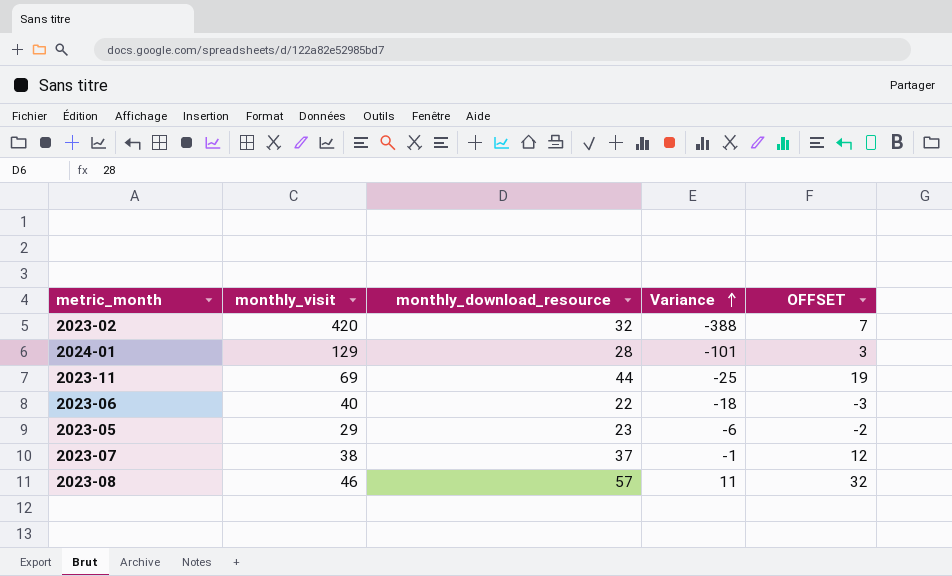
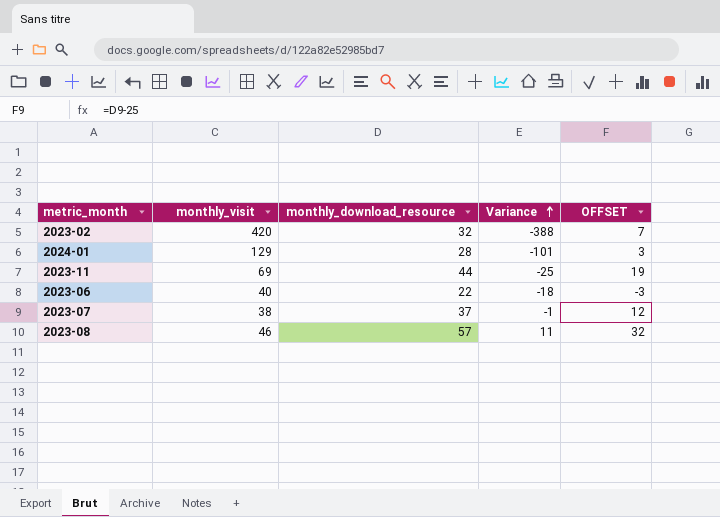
row 2023-05: 29 | 23 | -6 | -2 -> none

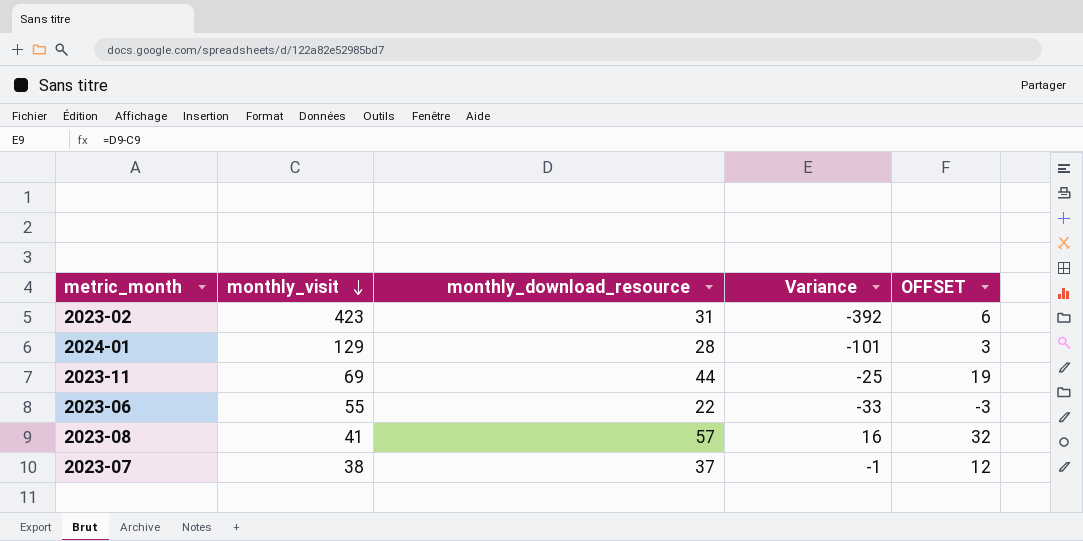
row order: Variance ascending -> monthly_visit descending
2023-02 | monthly_visit: 420 -> 423
2023-02 | monthly_download_resource: 32 -> 31
2023-02 | Variance: -388 -> -392
2023-02 | OFFSET: 7 -> 6
2023-06 | monthly_visit: 40 -> 55
2023-06 | Variance: -18 -> -33
2023-08 | monthly_visit: 46 -> 41
2023-08 | Variance: 11 -> 16

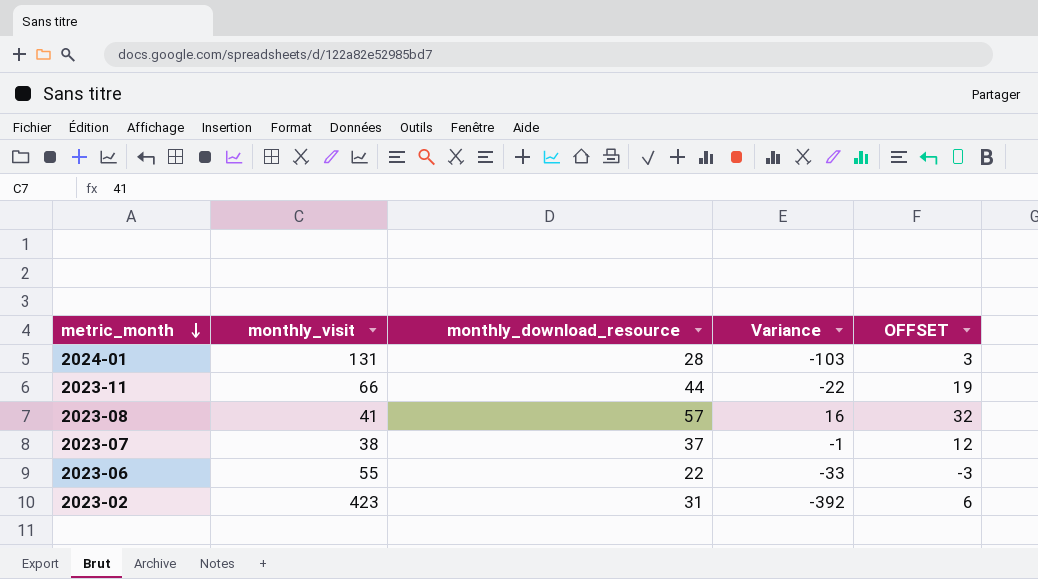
row order: monthly_visit descending -> metric_month descending
2024-01 | monthly_visit: 129 -> 131
2024-01 | Variance: -101 -> -103
2023-11 | monthly_visit: 69 -> 66
2023-11 | Variance: -25 -> -22

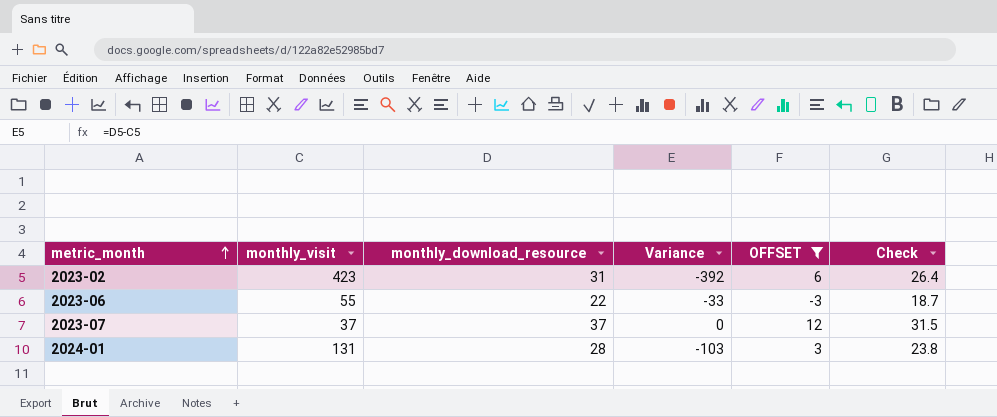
filter: none -> OFFSET <= 12
row order: metric_month descending -> metric_month ascending
column Check | formula: none -> [monthly_download_resource] * 0.85
2023-07 | monthly_visit: 38 -> 37
2023-07 | Variance: -1 -> 0

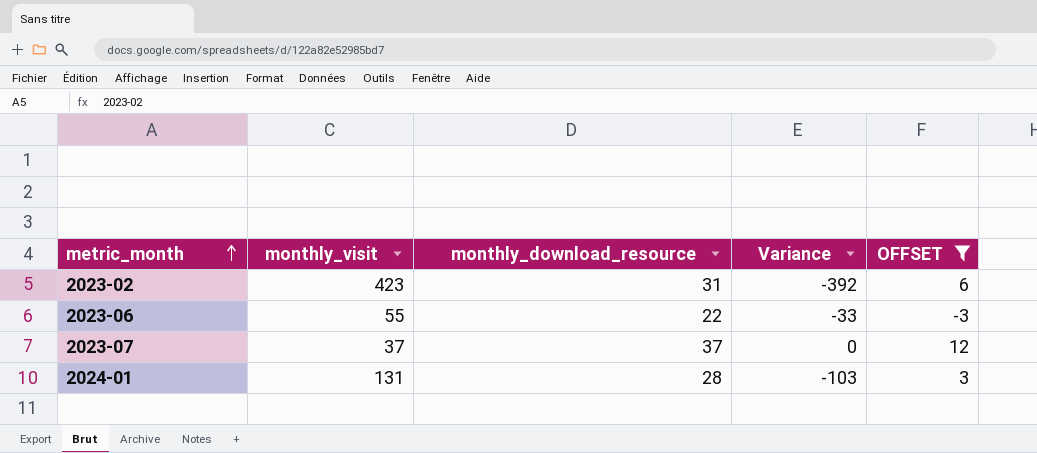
column Check | formula: [monthly_download_resource] * 0.85 -> none

